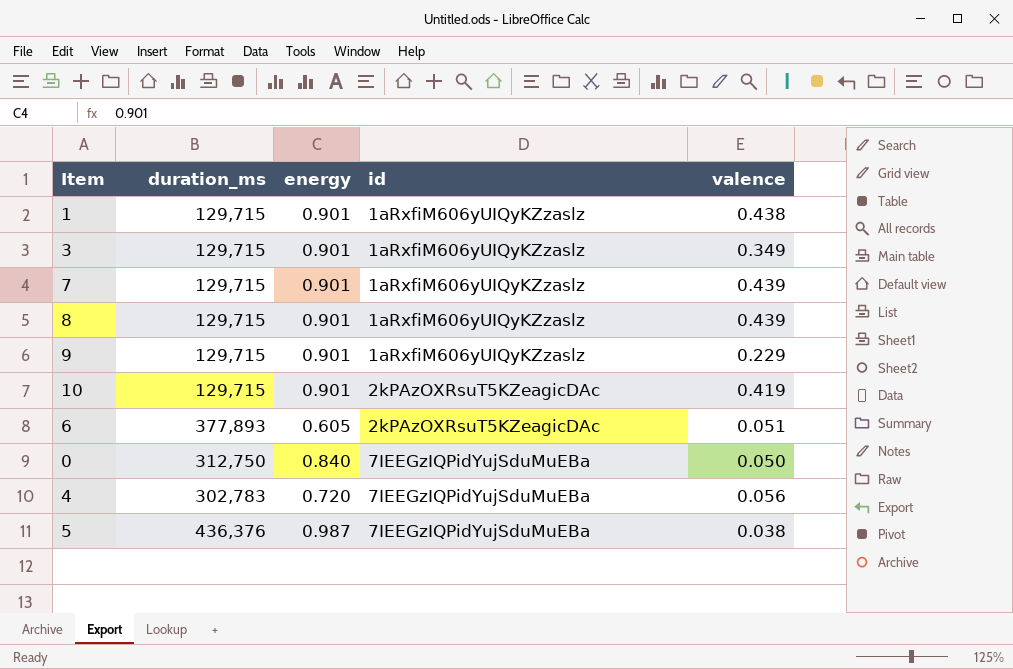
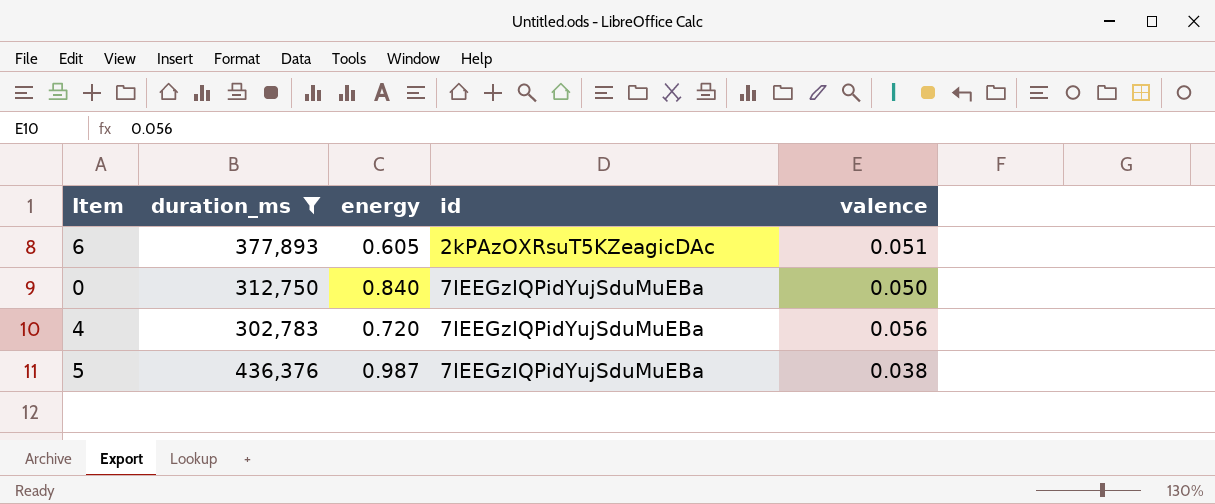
filter: none -> duration_ms != 129,715

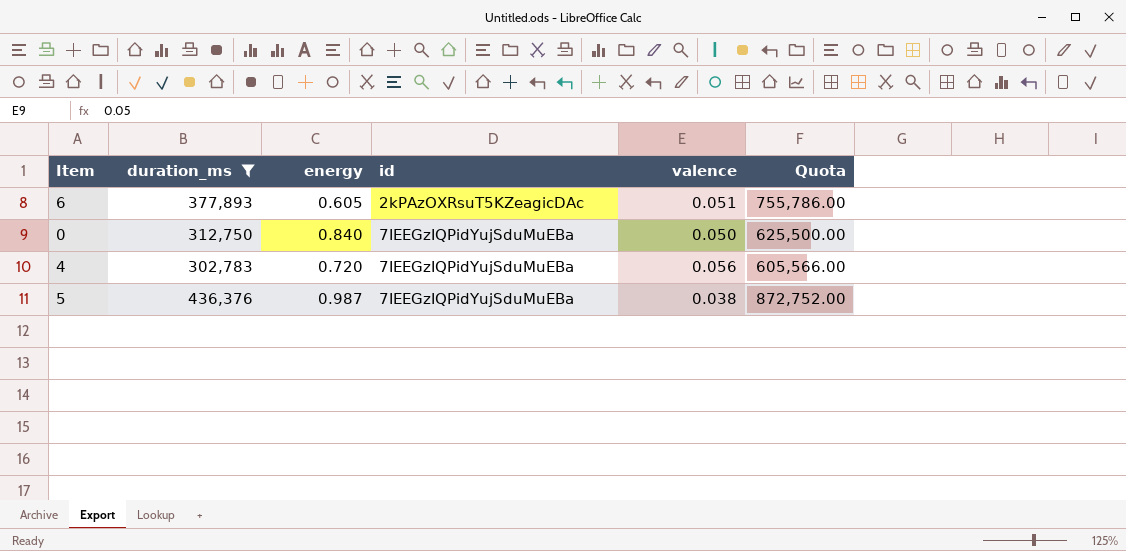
column Quota | formula: none -> [duration_ms] * 2

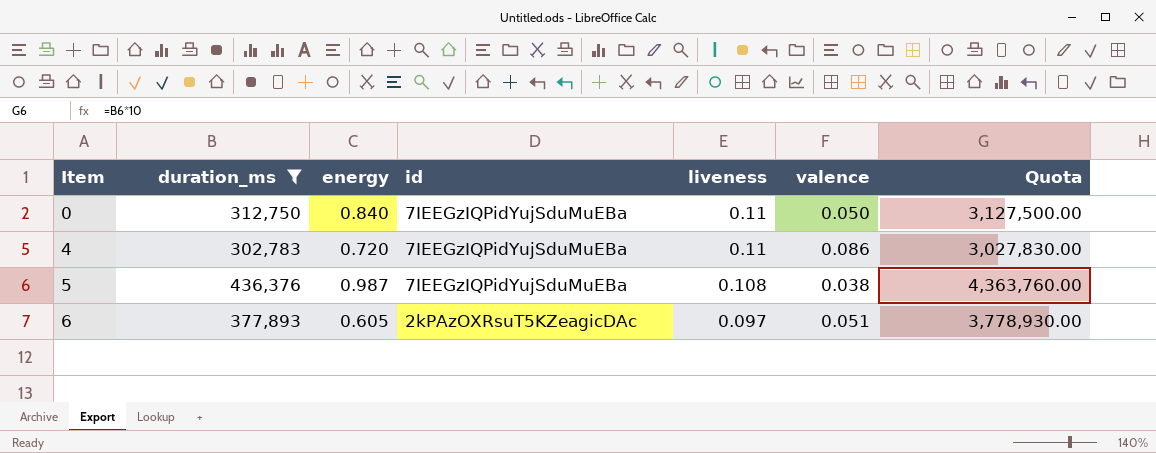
row order: id ascending -> Item ascending
column liveness | position: none -> 5
column Quota | formula: [duration_ms] * 2 -> [duration_ms] * 10
4 | valence: 0.056 -> 0.086

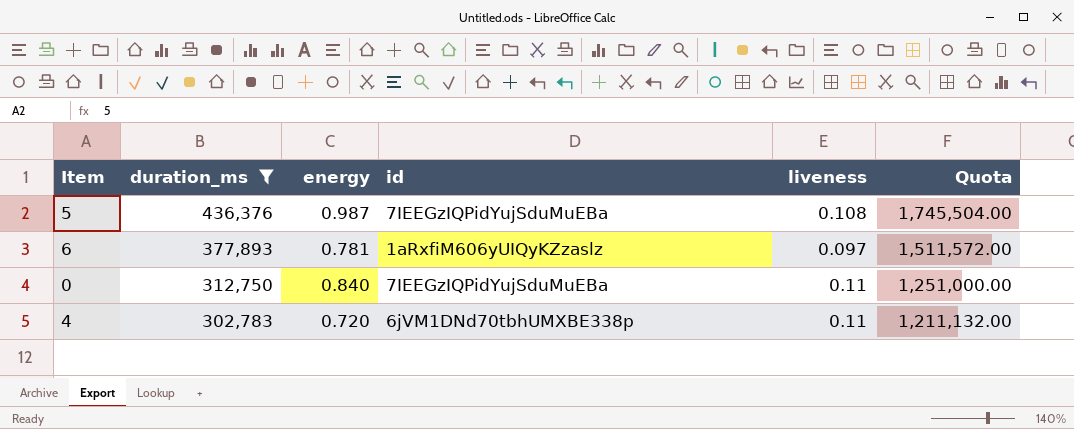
row order: Item ascending -> duration_ms descending
column valence | position: 6 -> none
column Quota | formula: [duration_ms] * 10 -> [duration_ms] * 4
6 | energy: 0.605 -> 0.781
6 | id: 2kPAzOXRsuT5KZeagicDAc -> 1aRxfiM606yUIQyKZzaslz
4 | id: 7IEEGzIQPidYujSduMuEBa -> 6jVM1DNd70tbhUMXBE338p

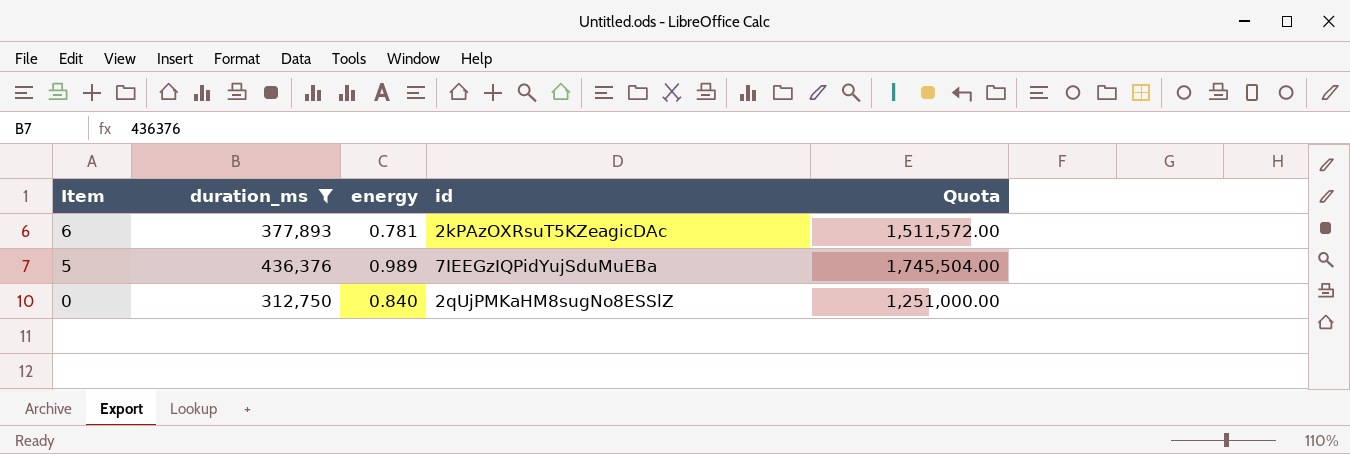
row order: duration_ms descending -> Item descending
column liveness | position: 5 -> none
row 4: 302,783 | 0.720 | 6jVM1DNd70tbhUMXBE338p | 0.11 | 1,211,132.00 -> none
6 | id: 1aRxfiM606yUIQyKZzaslz -> 2kPAzOXRsuT5KZeagicDAc
5 | energy: 0.987 -> 0.989
0 | id: 7IEEGzIQPidYujSduMuEBa -> 2qUjPMKaHM8sugNo8ESSlZ

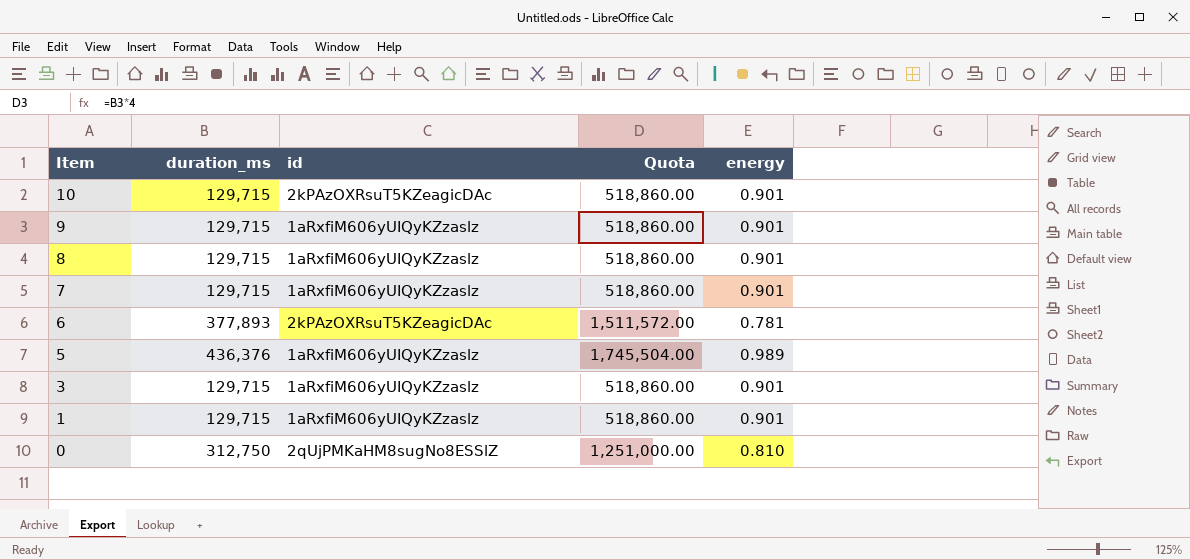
filter: duration_ms != 129,715 -> none
column energy | position: 3 -> 5
5 | id: 7IEEGzIQPidYujSduMuEBa -> 1aRxfiM606yUIQyKZzaslz
0 | energy: 0.840 -> 0.810

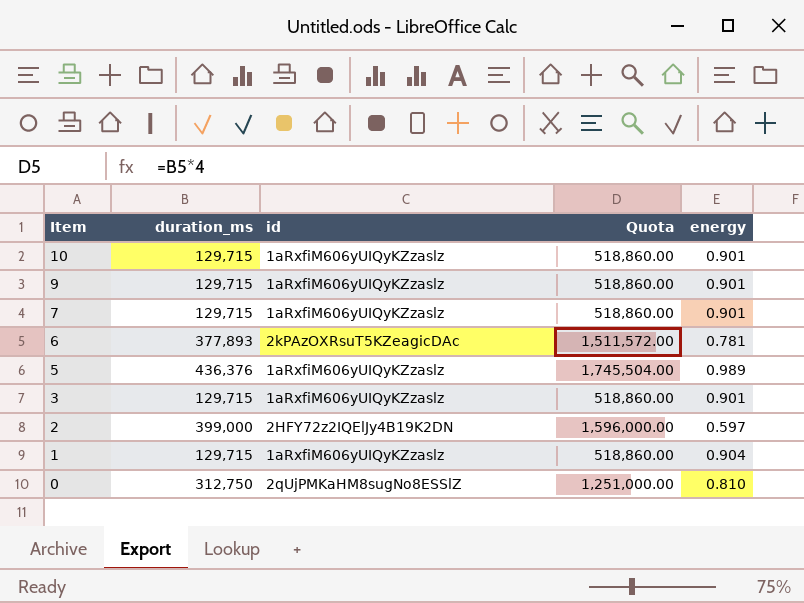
row 8: 129,715 | 1aRxfiM606yUIQyKZzaslz | 518,860.00 | 0.901 -> none
10 | id: 2kPAzOXRsuT5KZeagicDAc -> 1aRxfiM606yUIQyKZzaslz
row 2: none -> 399,000 | 2HFY72z2IQElJy4B19K2DN | 1,596,000.00 | 0.597
1 | energy: 0.901 -> 0.904

